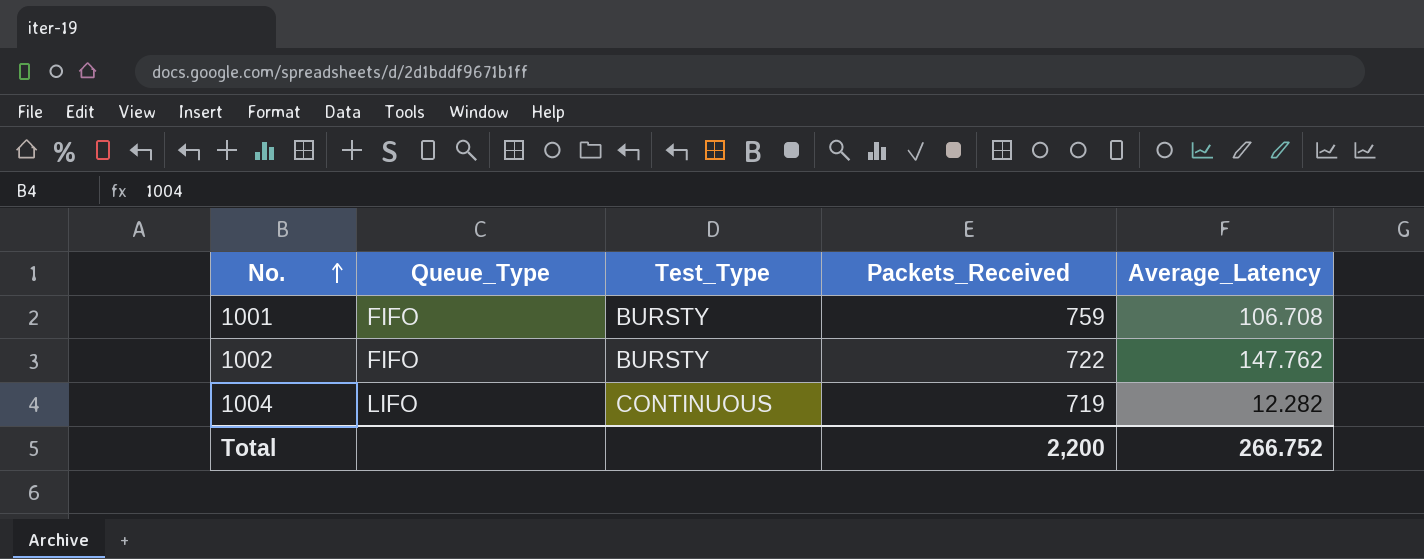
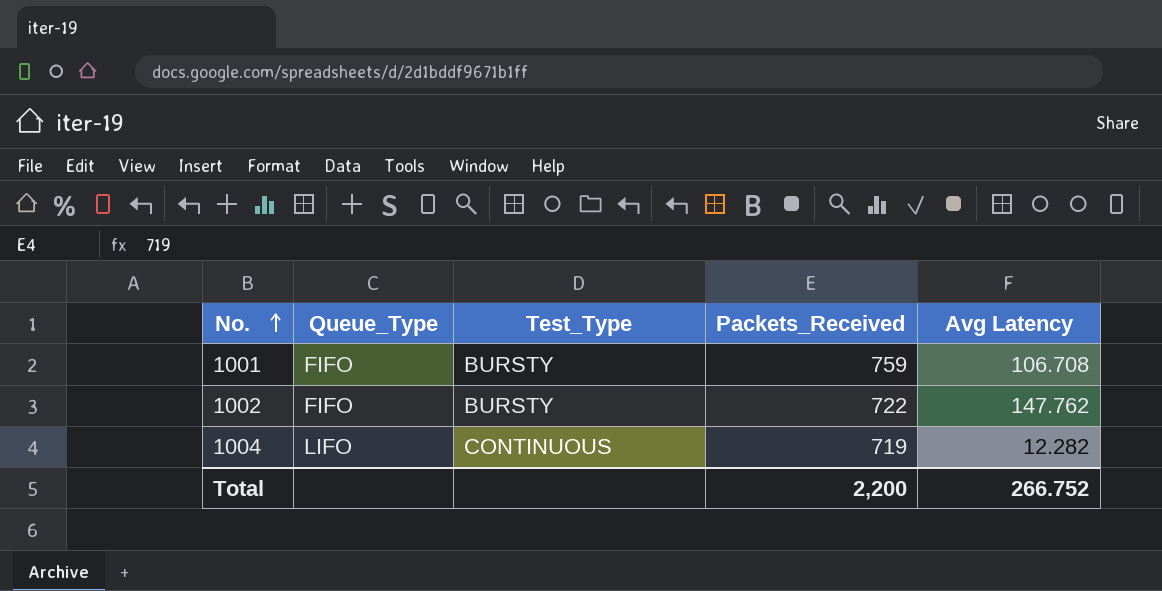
column name: Average_Latency -> Avg Latency

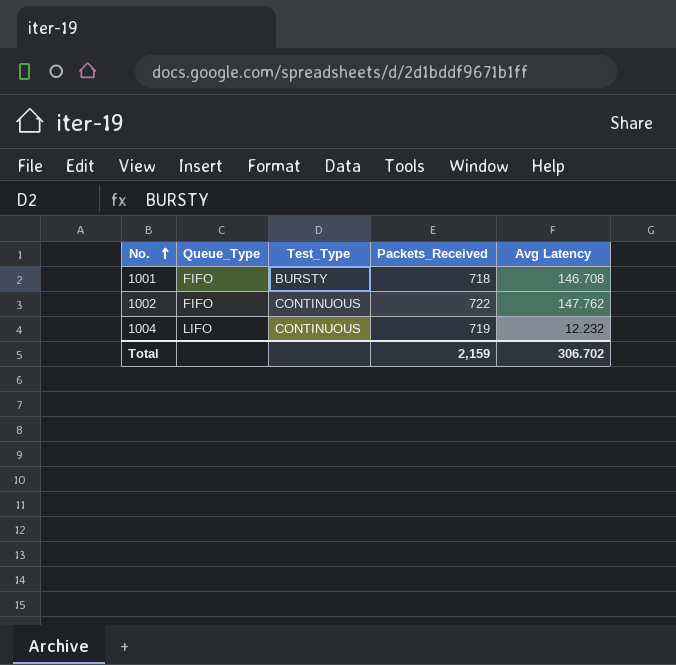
1001 | Packets_Received: 759 -> 718
1001 | Avg Latency: 106.708 -> 146.708
1002 | Test_Type: BURSTY -> CONTINUOUS
1004 | Avg Latency: 12.282 -> 12.232
Total | Packets_Received: 2,200 -> 2,159
Total | Avg Latency: 266.752 -> 306.702

